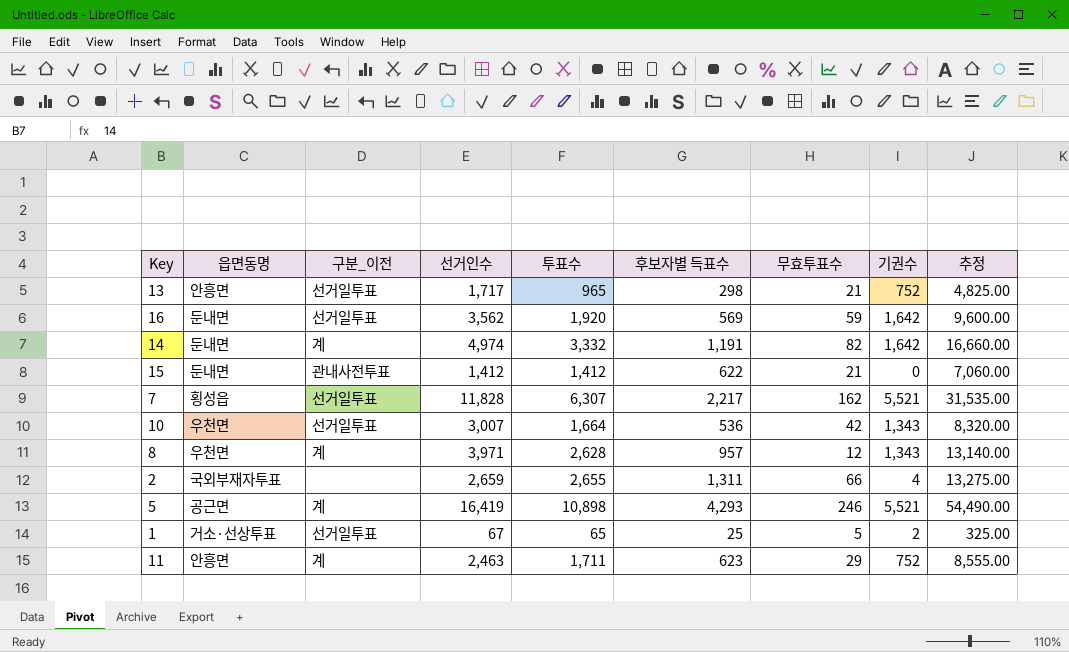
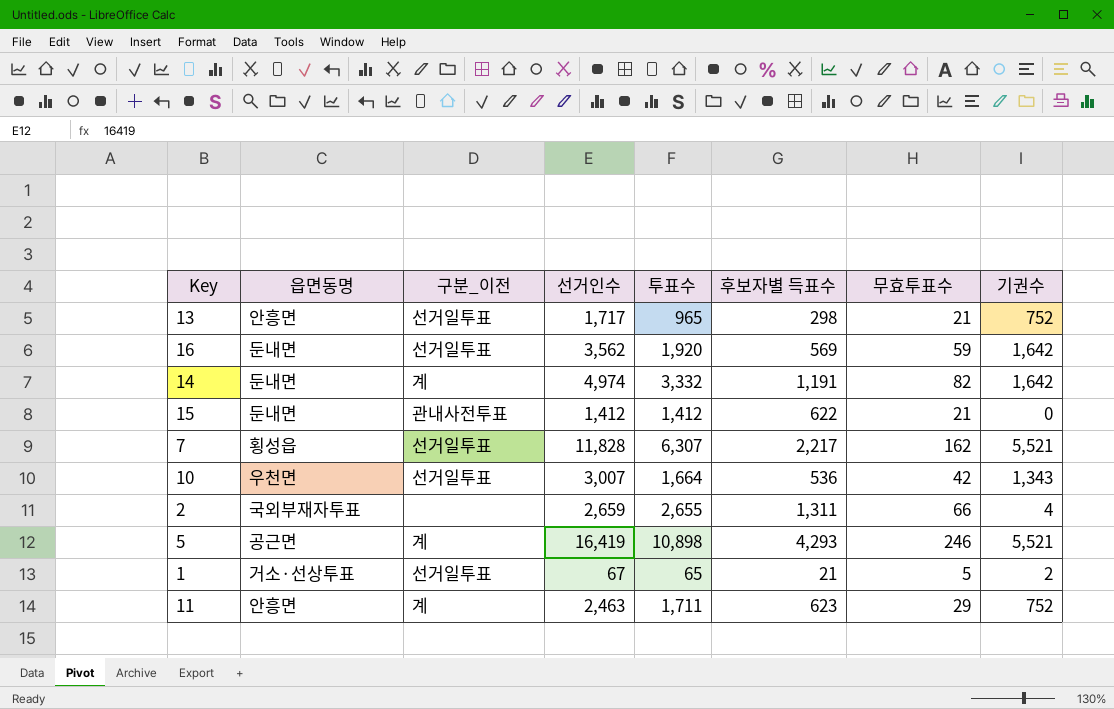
column 추정 | formula: [투표수] * 5 -> none
row 8: 우천면 | 계 | 3,971 | 2,628 | 957 | 12 | 1,343 | 13,140.00 -> none
1 | 후보자별 득표수: 25 -> 21

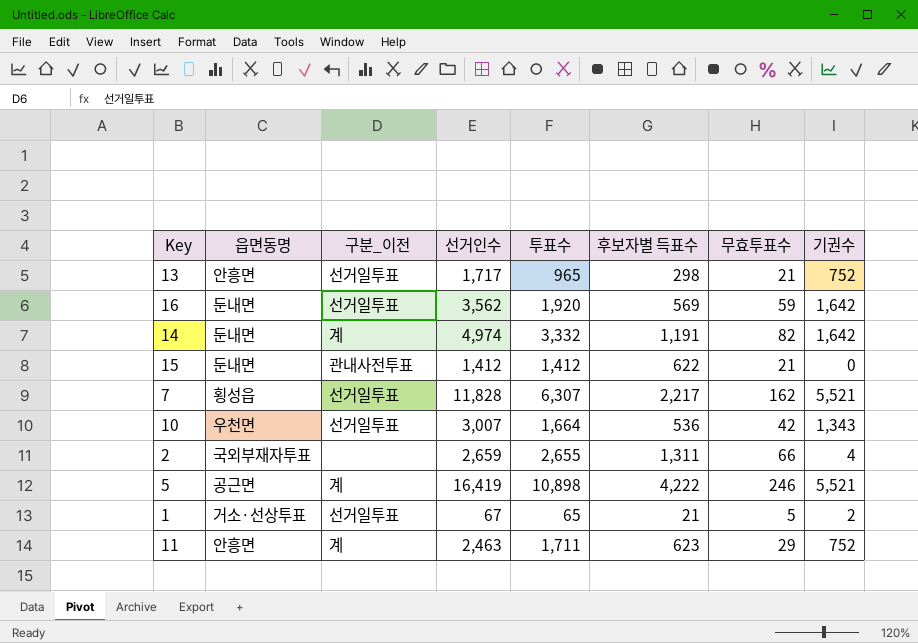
5 | 후보자별 득표수: 4,293 -> 4,222

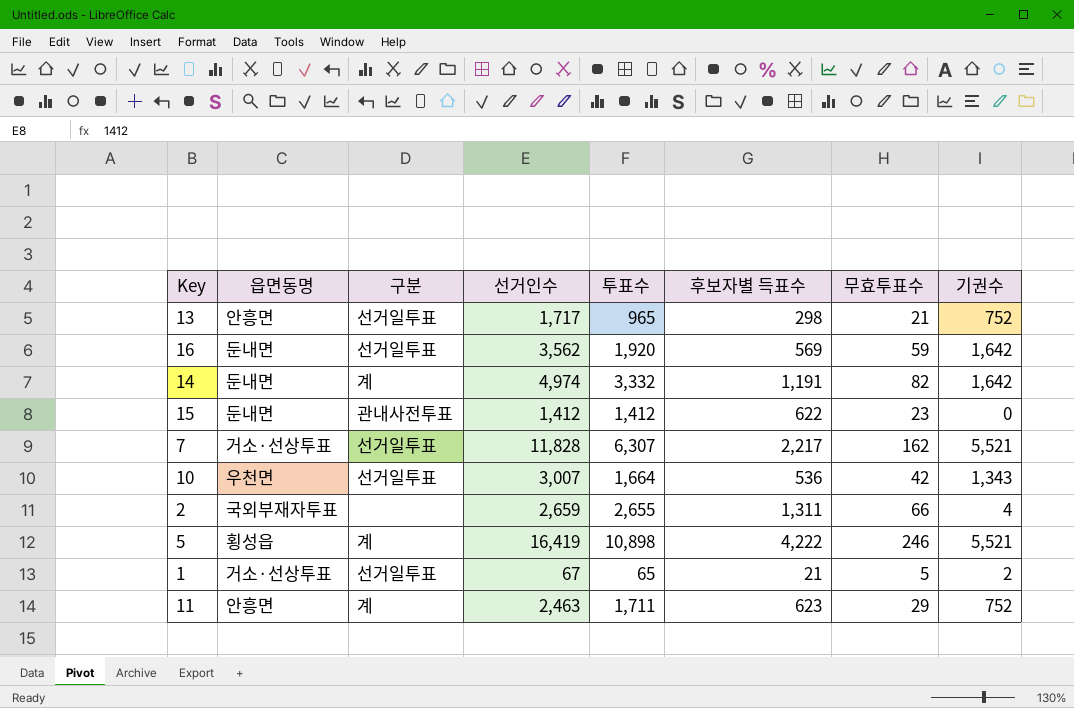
column name: 구분_이전 -> 구분
15 | 무효투표수: 21 -> 23
7 | 읍면동명: 횡성읍 -> 거소·선상투표
5 | 읍면동명: 공근면 -> 횡성읍

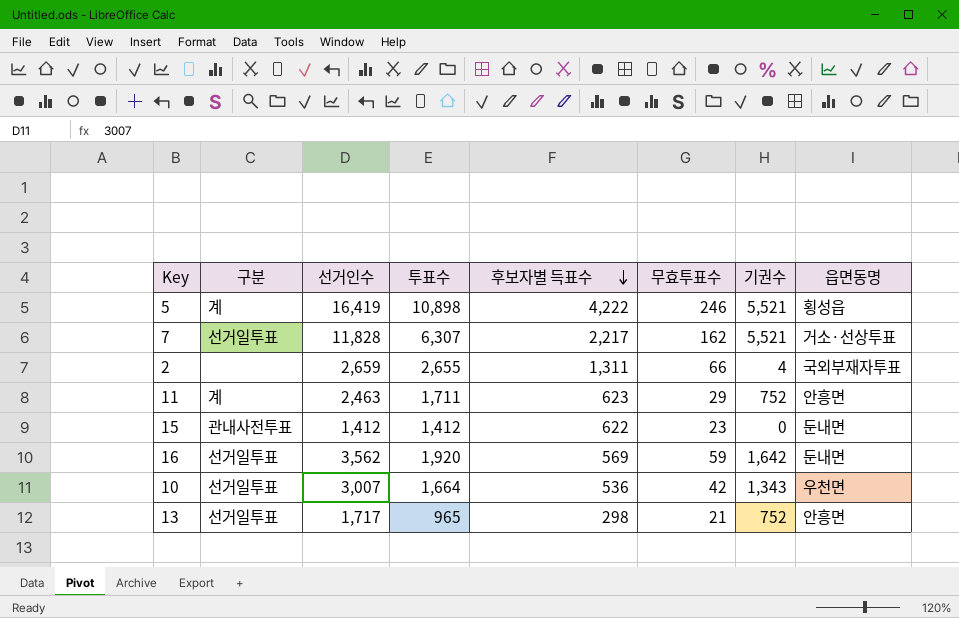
row order: none -> 후보자별 득표수 descending
column 읍면동명 | position: 2 -> 8
row 14: 둔내면 | 계 | 4,974 | 3,332 | 1,191 | 82 | 1,642 -> none
row 1: 거소·선상투표 | 선거일투표 | 67 | 65 | 21 | 5 | 2 -> none

